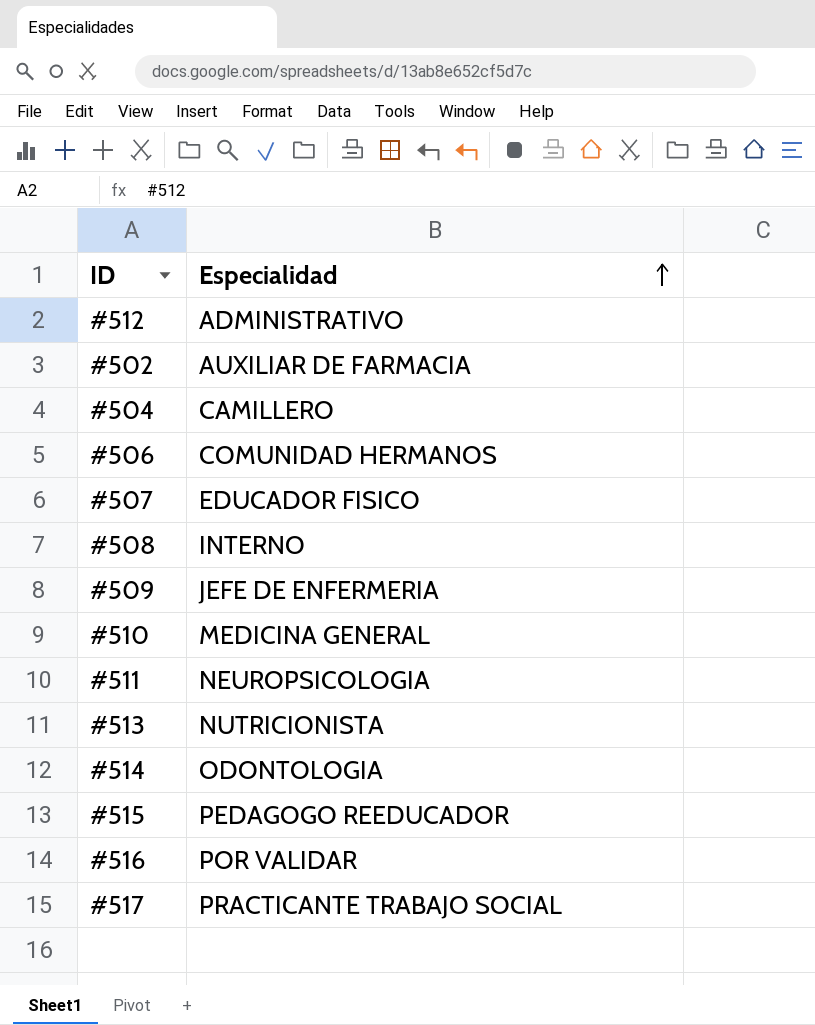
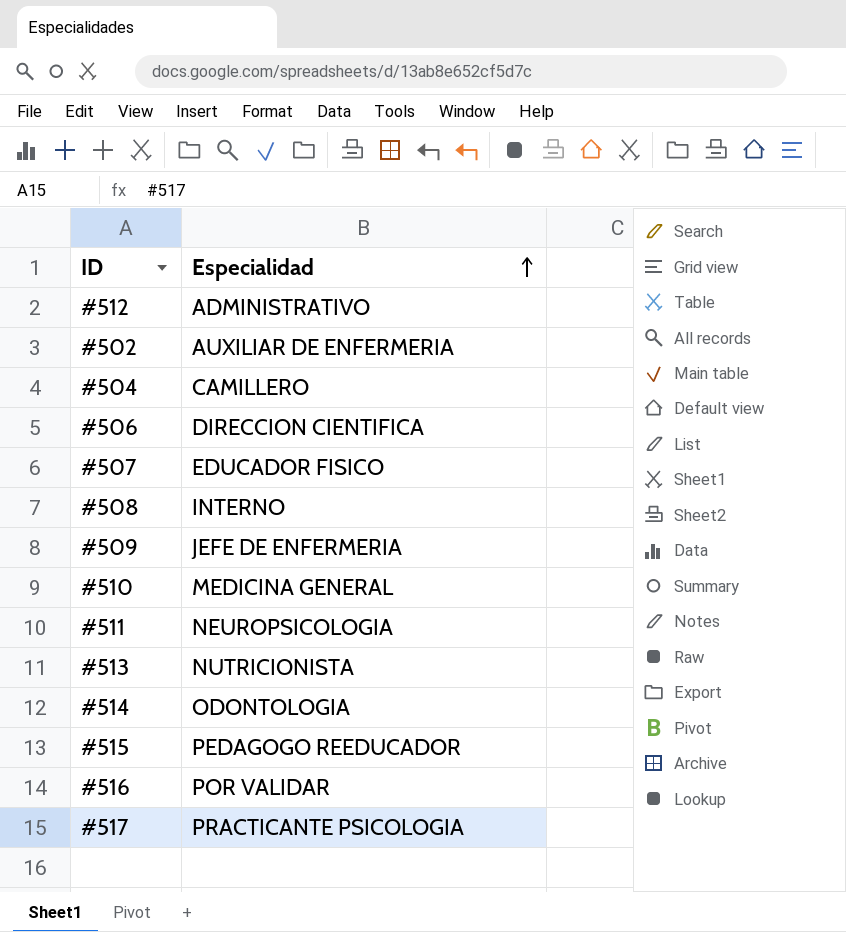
#502 | Especialidad: AUXILIAR DE FARMACIA -> AUXILIAR DE ENFERMERIA
#506 | Especialidad: COMUNIDAD HERMANOS -> DIRECCION CIENTIFICA
#517 | Especialidad: PRACTICANTE TRABAJO SOCIAL -> PRACTICANTE PSICOLOGIA

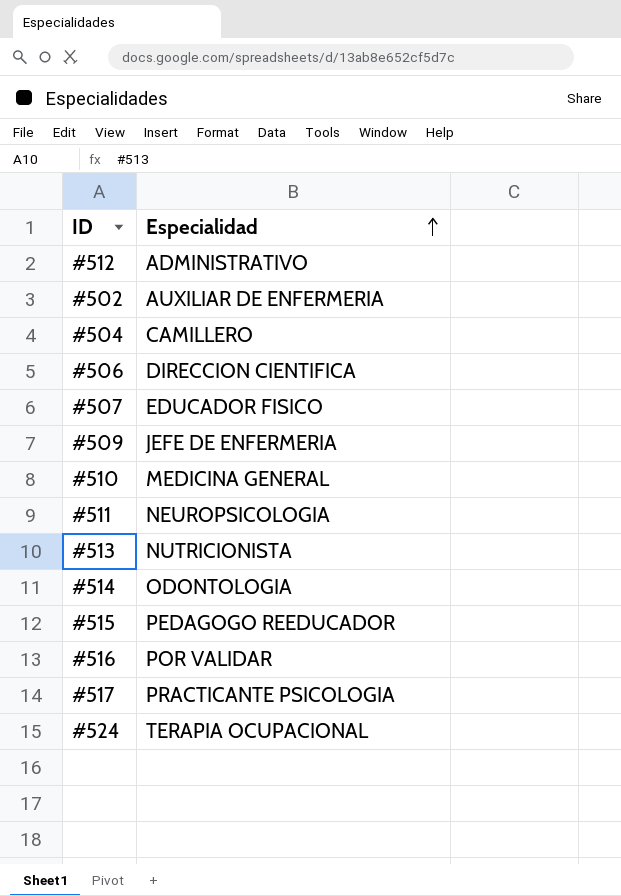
row #508: INTERNO -> none
row #524: none -> TERAPIA OCUPACIONAL

